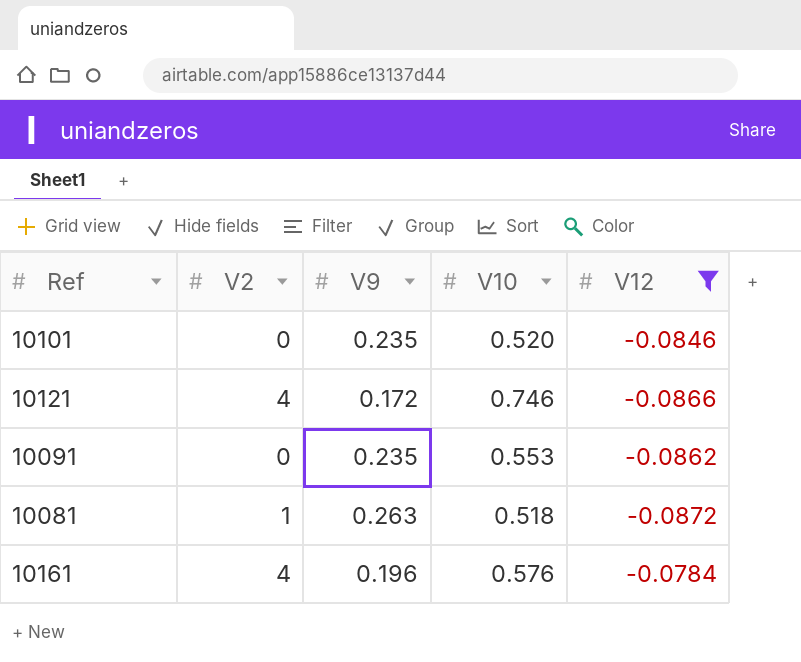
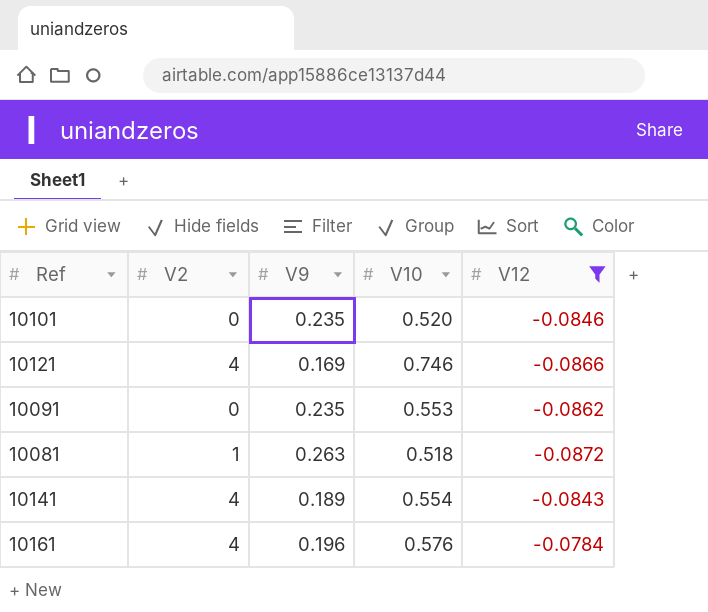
10121 | V9: 0.172 -> 0.169
row 10141: none -> 4 | 0.189 | 0.554 | -0.0843

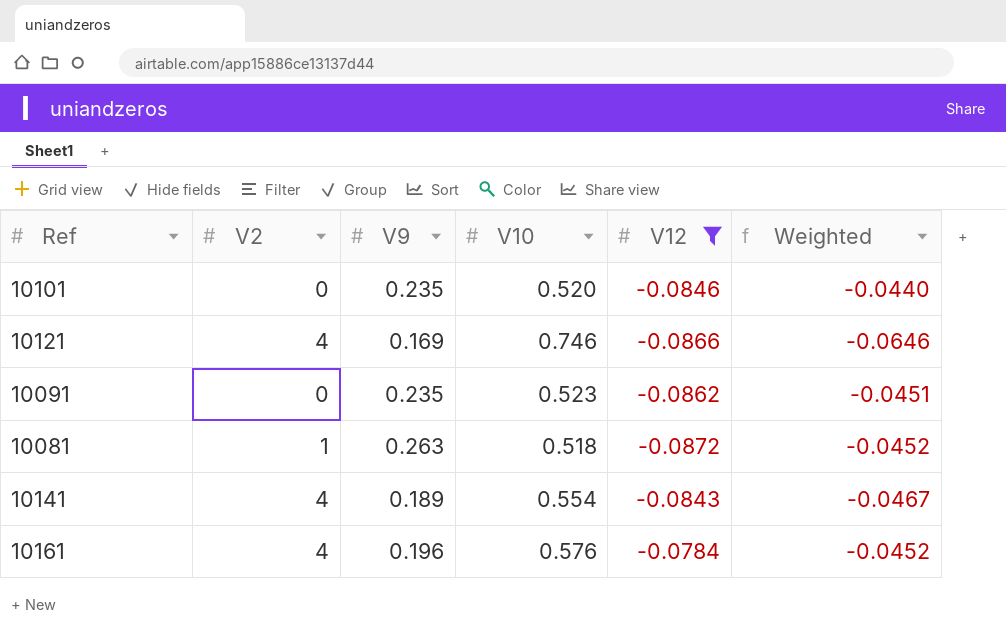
column Weighted | formula: none -> [V10] * [V12]
10091 | V10: 0.553 -> 0.523

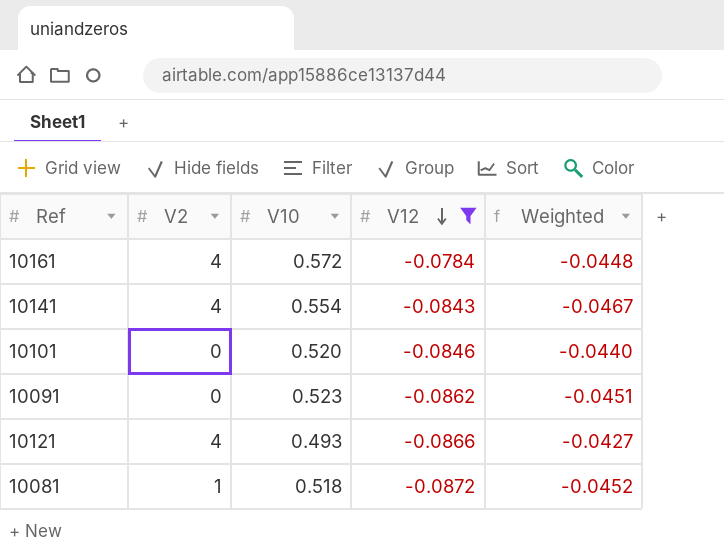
row order: none -> V12 descending
column V9 | position: 3 -> none
10161 | V10: 0.576 -> 0.572
10161 | Weighted: -0.0452 -> -0.0448
10121 | V10: 0.746 -> 0.493
10121 | Weighted: -0.0646 -> -0.0427

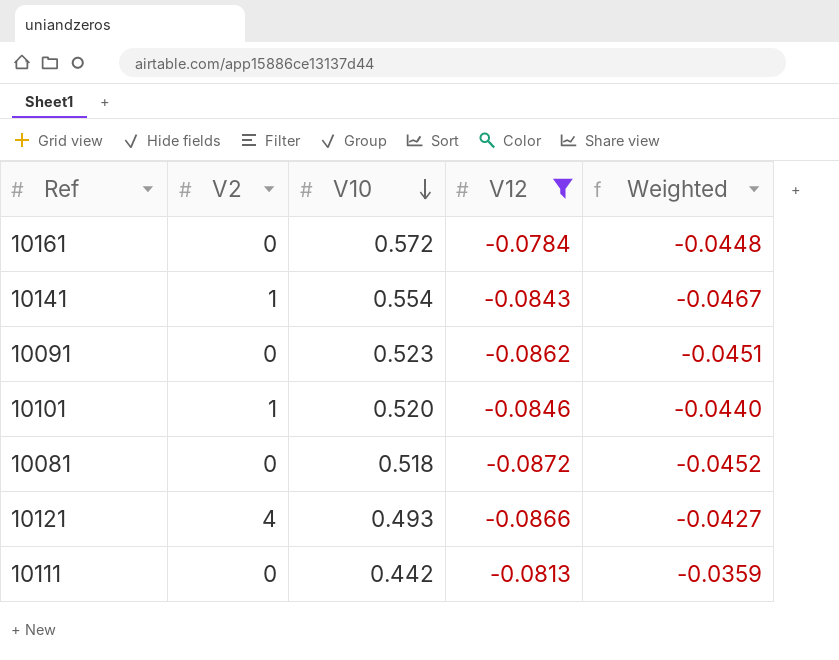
row order: V12 descending -> V10 descending
10161 | V2: 4 -> 0
10141 | V2: 4 -> 1
10101 | V2: 0 -> 1
10081 | V2: 1 -> 0
row 10111: none -> 0 | 0.442 | -0.0813 | -0.0359

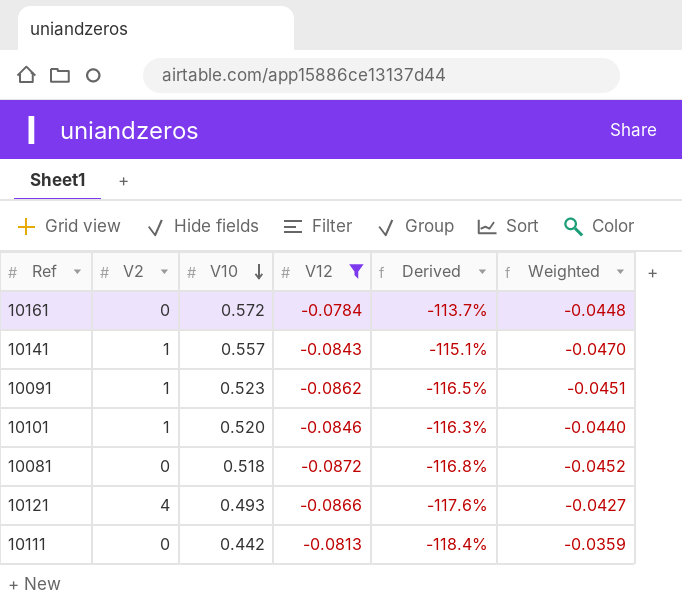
column Derived | formula: none -> ([V12] - [V10]) / [V10]
10141 | V10: 0.554 -> 0.557
10141 | Weighted: -0.0467 -> -0.0470
10091 | V2: 0 -> 1

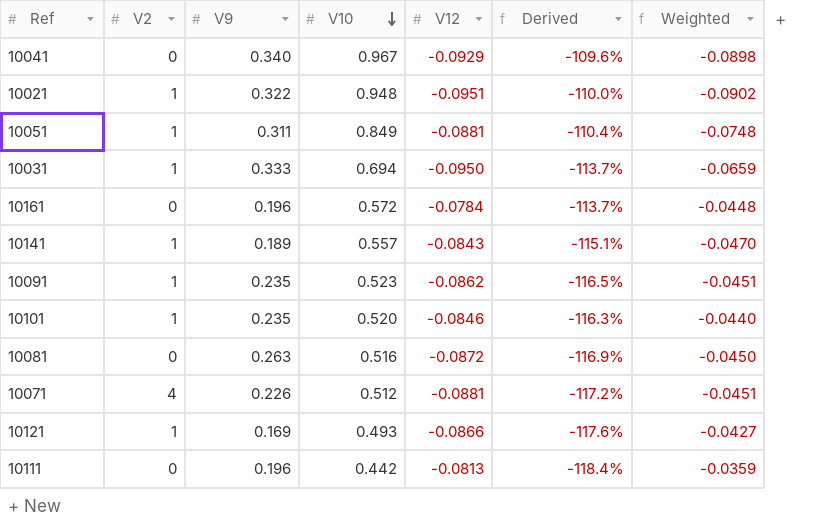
filter: V12 >= -0.0872 -> none
column V9 | position: none -> 3
10081 | V10: 0.518 -> 0.516
10081 | Derived: -116.8% -> -116.9%
10081 | Weighted: -0.0452 -> -0.0450
10121 | V2: 4 -> 1

